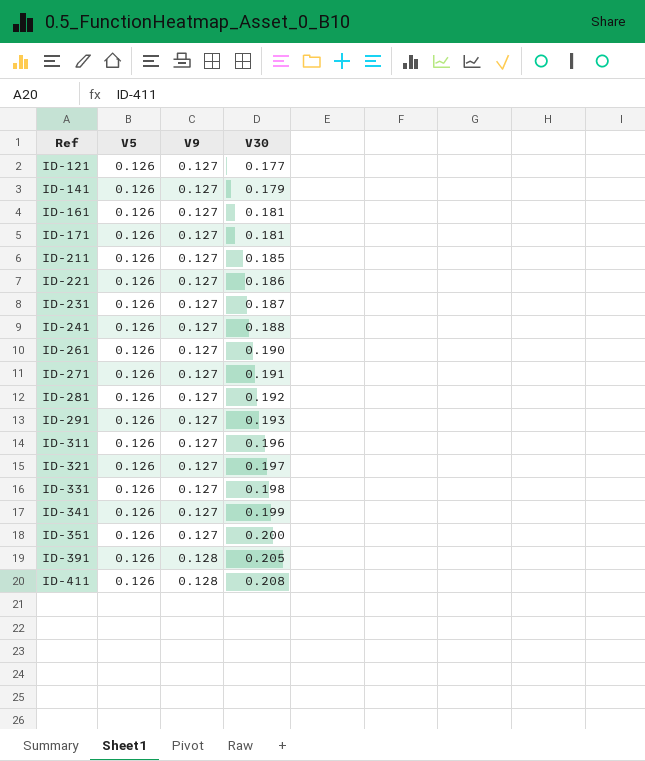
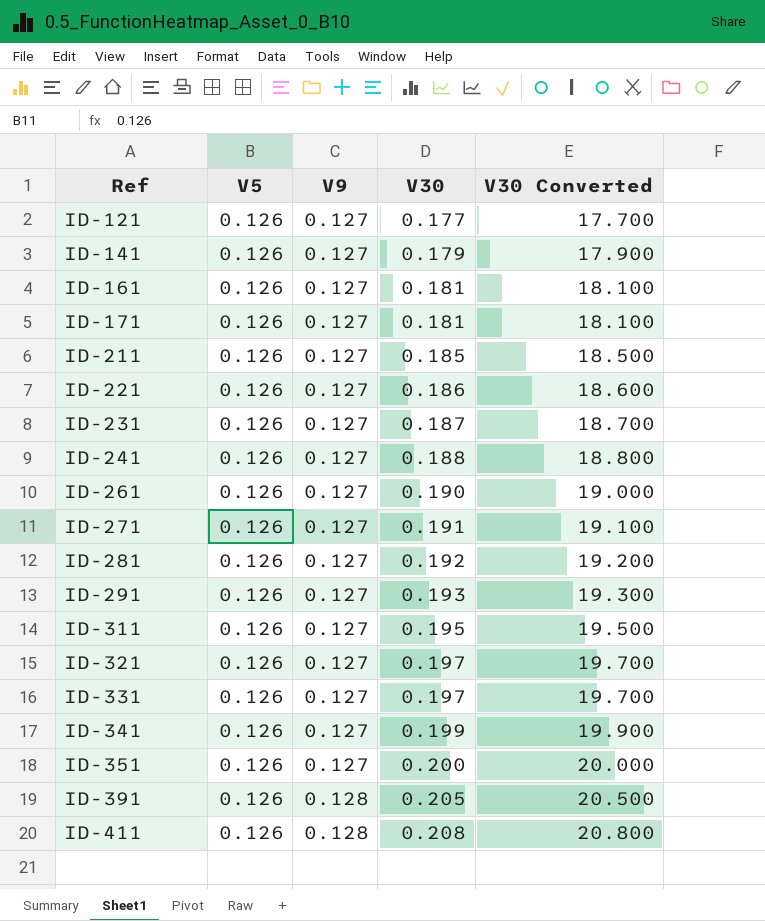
column V30 Converted | formula: none -> [V30] * 100
ID-311 | V30: 0.196 -> 0.195
ID-331 | V30: 0.198 -> 0.197

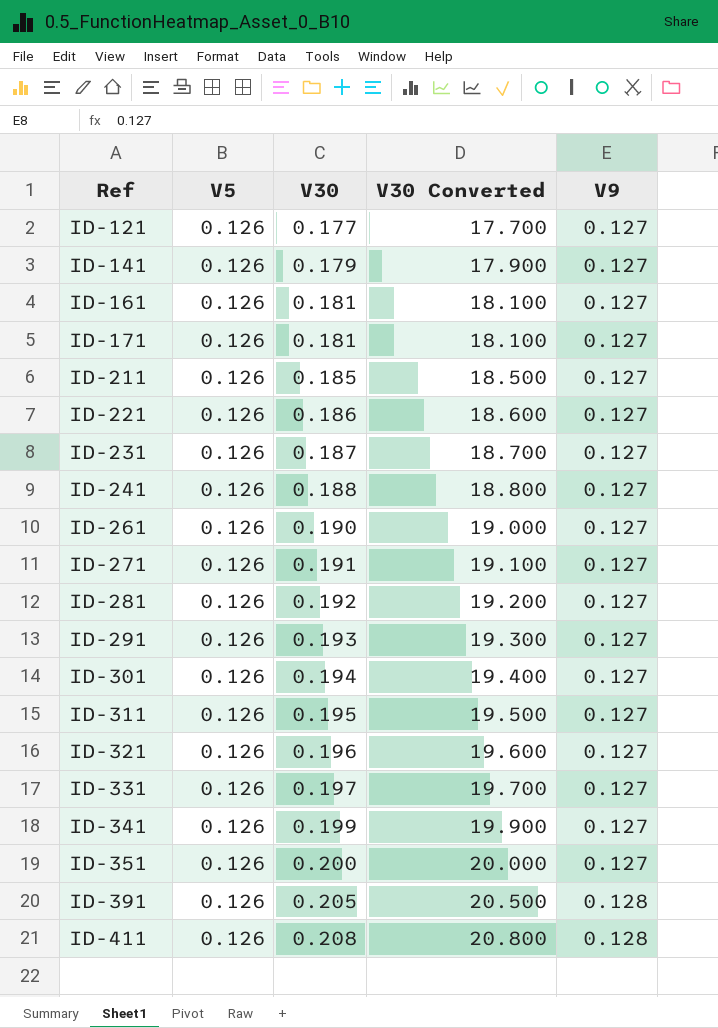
column V9 | position: 3 -> 5
row ID-301: none -> 0.126 | 0.194 | 19.400 | 0.127
ID-321 | V30: 0.197 -> 0.196
ID-321 | V30 Converted: 19.700 -> 19.600

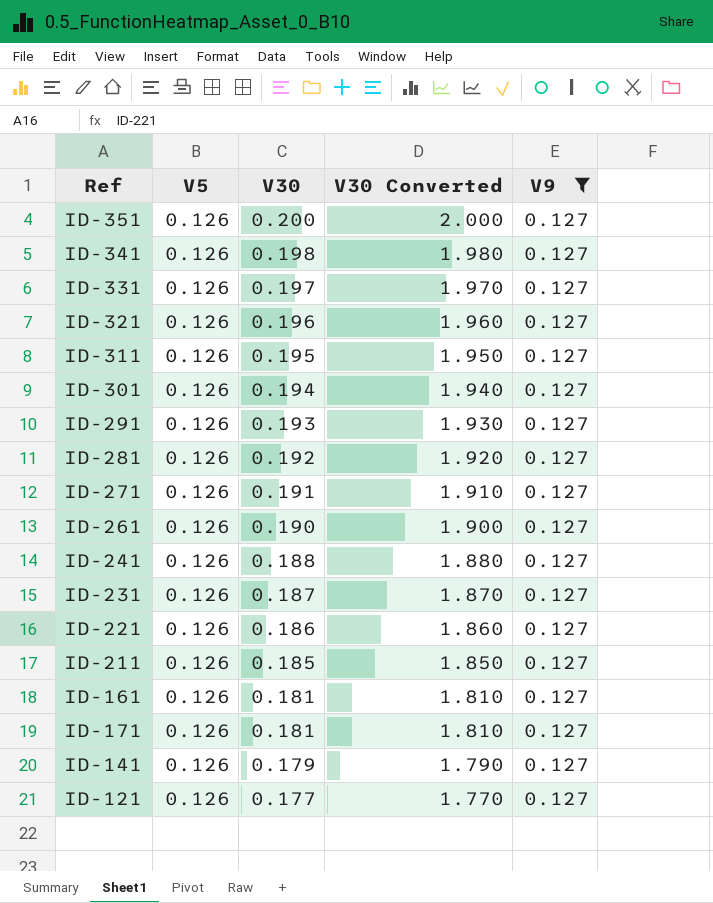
filter: none -> V9 = 0.127
row order: Ref ascending -> V30 descending
column V30 Converted | formula: [V30] * 100 -> [V30] * 10
ID-341 | V30: 0.199 -> 0.198

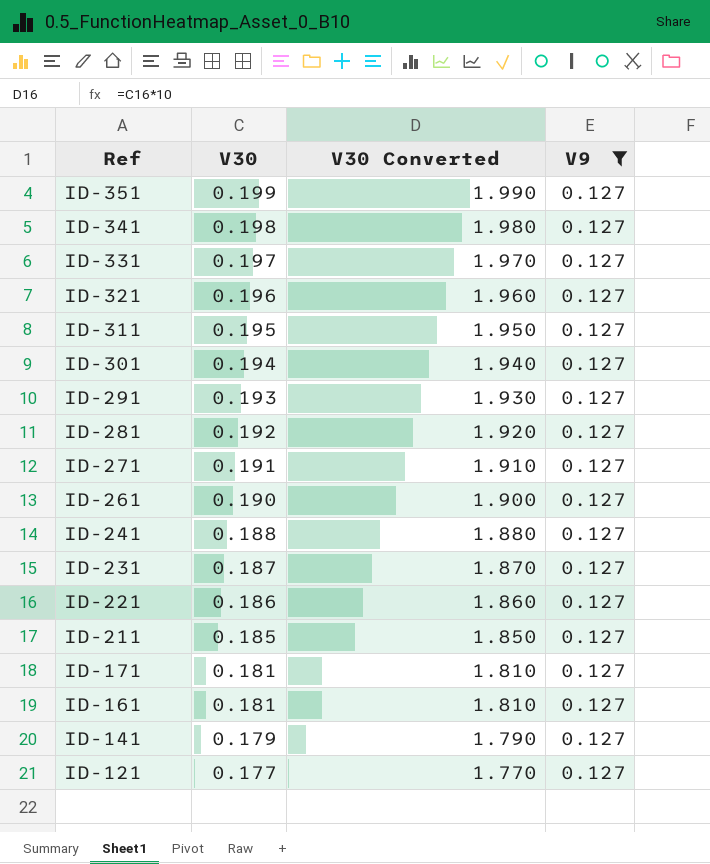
row order: V30 descending -> Ref descending
column V5 | position: 2 -> none
ID-351 | V30: 0.200 -> 0.199
ID-351 | V30 Converted: 2.000 -> 1.990

